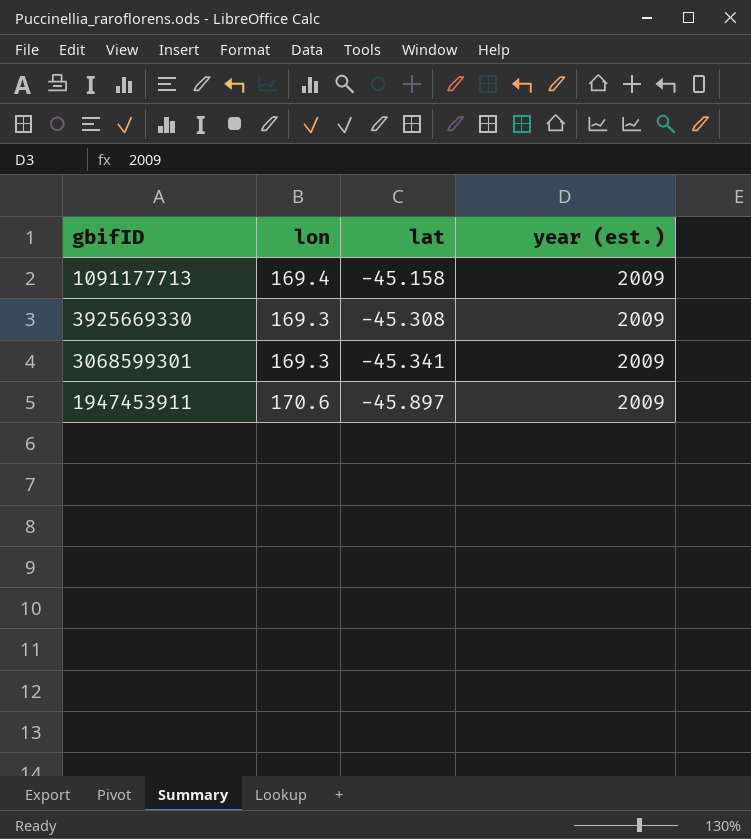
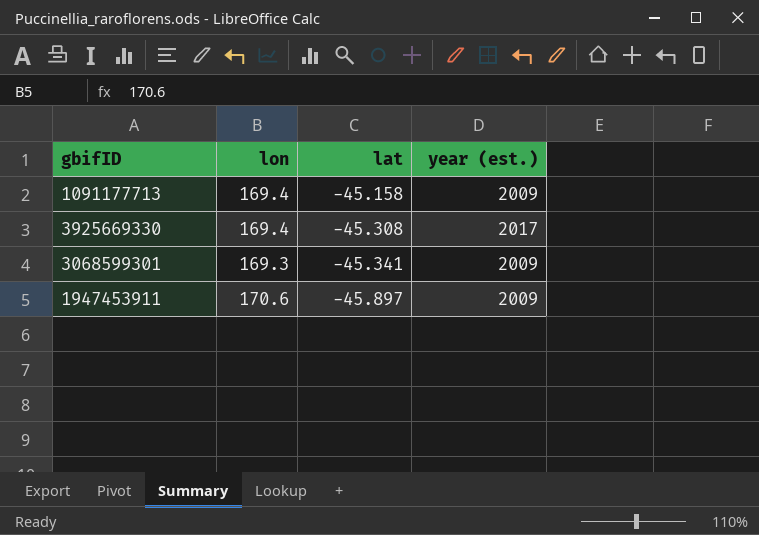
3925669330 | lon: 169.3 -> 169.4
3925669330 | year (est.): 2009 -> 2017

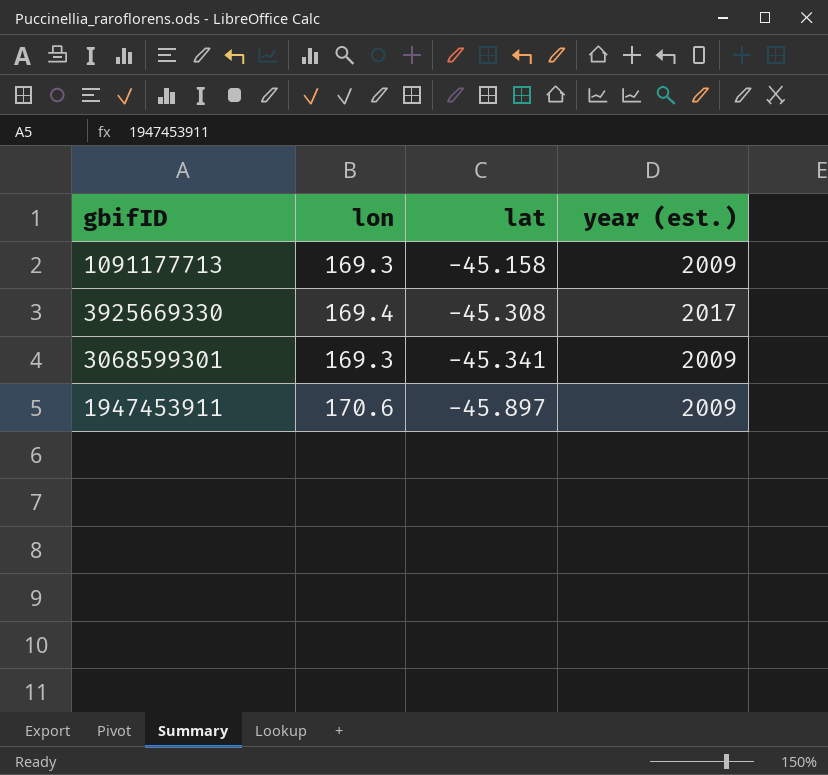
1091177713 | lon: 169.4 -> 169.3

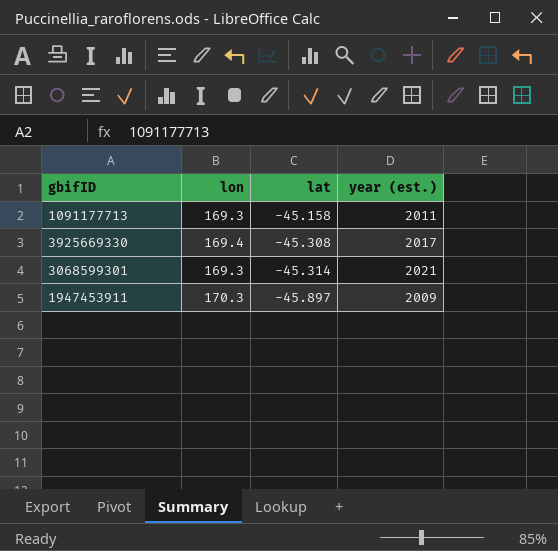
1091177713 | year (est.): 2009 -> 2011
3068599301 | lat: -45.341 -> -45.314
3068599301 | year (est.): 2009 -> 2021
1947453911 | lon: 170.6 -> 170.3

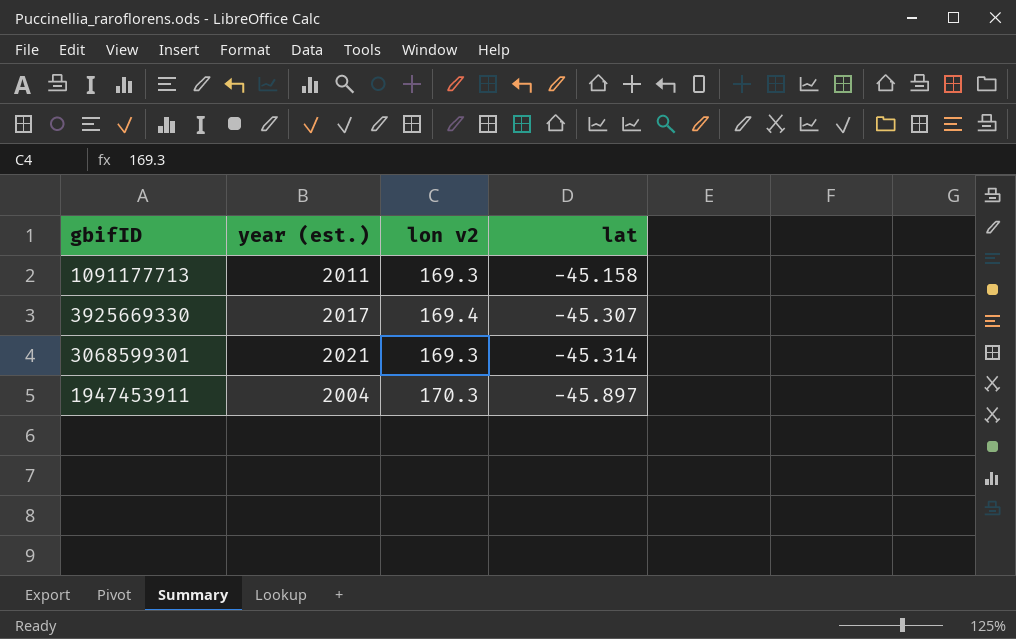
column year (est.) | position: 4 -> 2
column name: lon -> lon v2
3925669330 | lat: -45.308 -> -45.307
1947453911 | year (est.): 2009 -> 2004

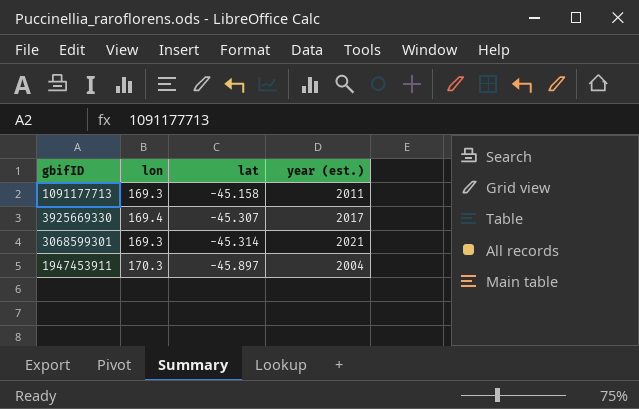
column name: lon v2 -> lon
column year (est.) | position: 2 -> 4

